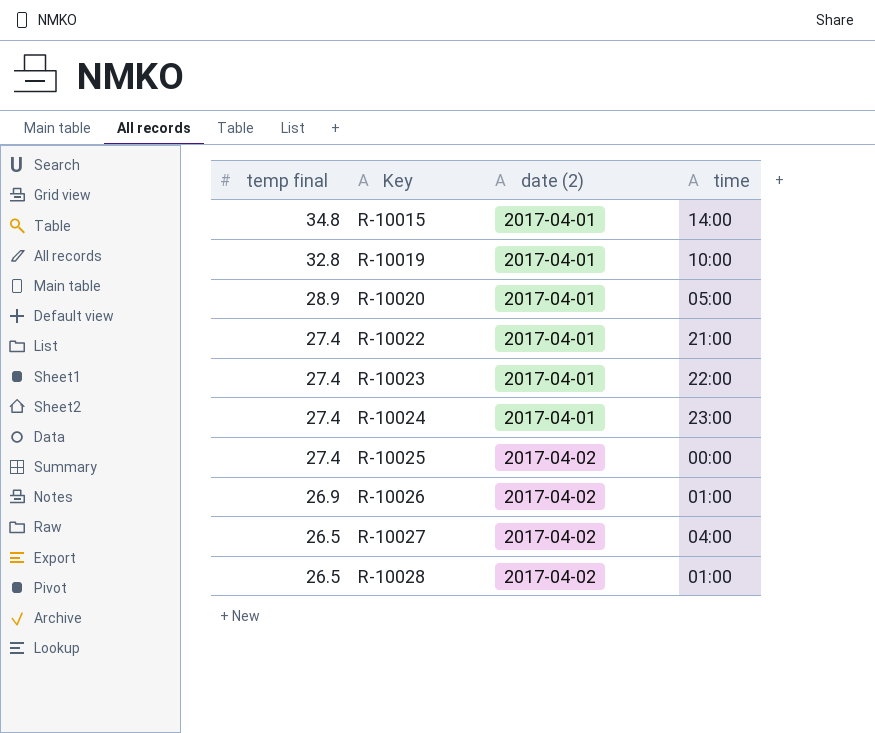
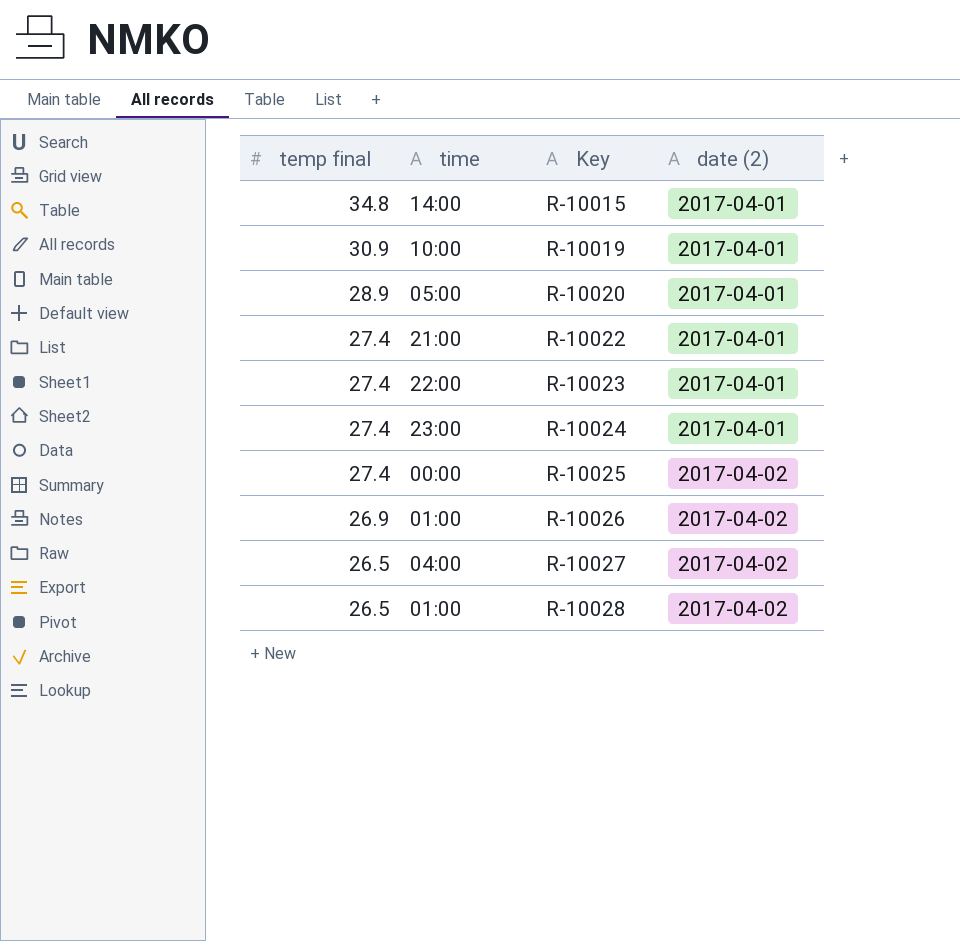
column time | position: 4 -> 2
R-10019 | temp final: 32.8 -> 30.9

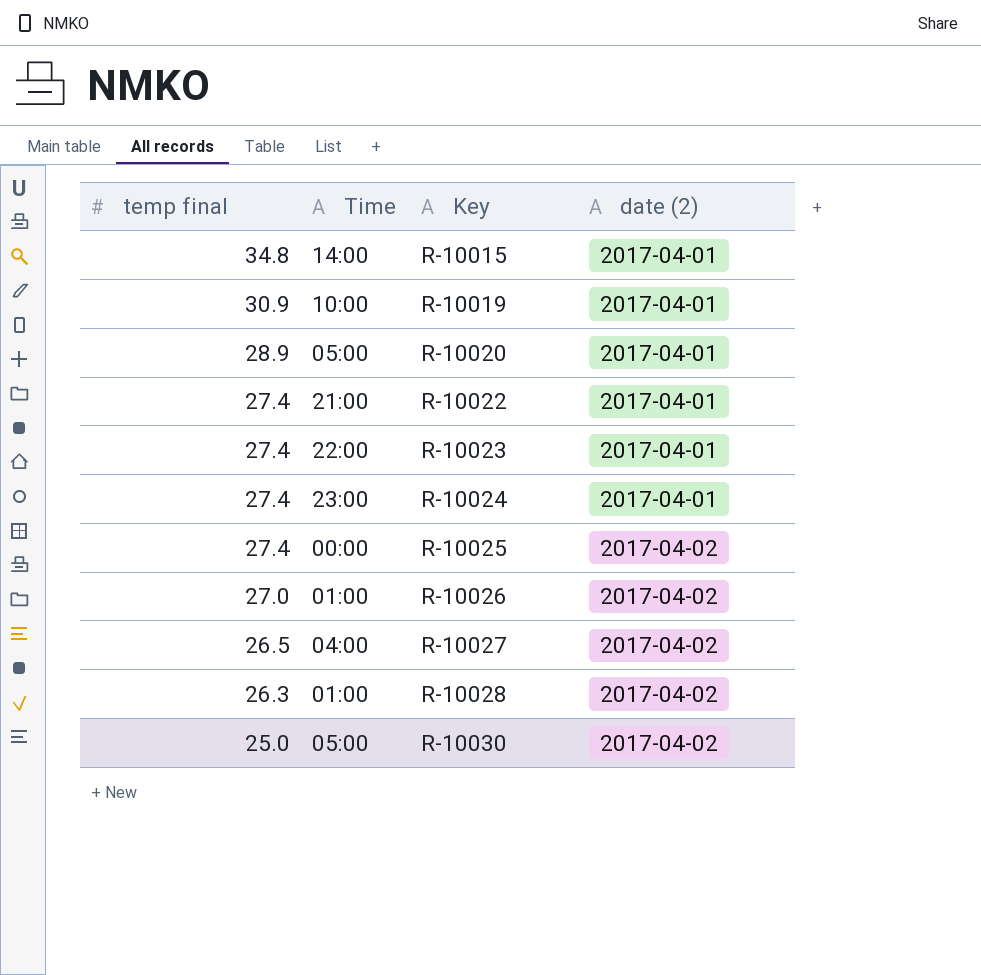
column name: time -> Time
R-10026 | temp final: 26.9 -> 27.0
R-10028 | temp final: 26.5 -> 26.3
row R-10030: none -> 25.0 | 05:00 | 2017-04-02

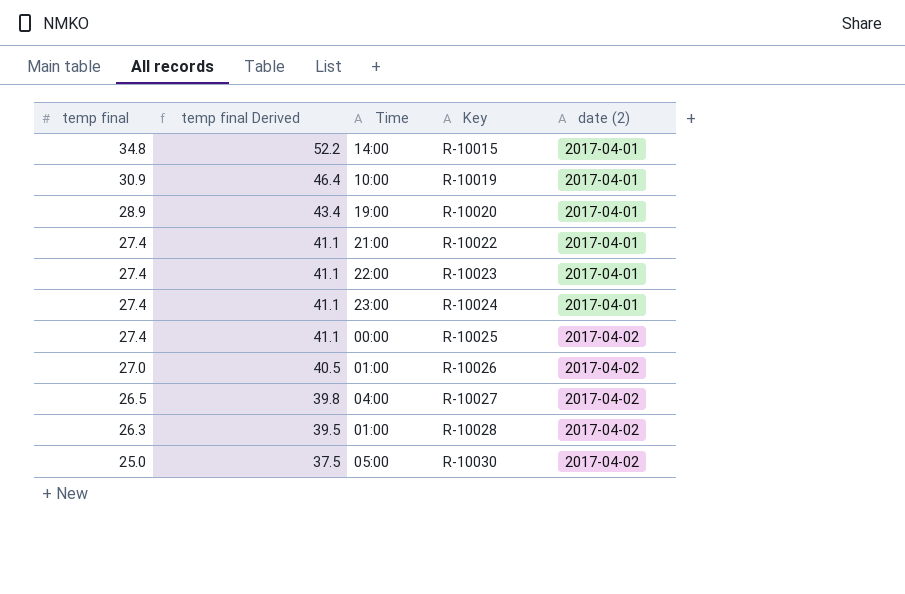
column temp final Derived | formula: none -> [temp final] * 1.5
R-10020 | Time: 05:00 -> 19:00

